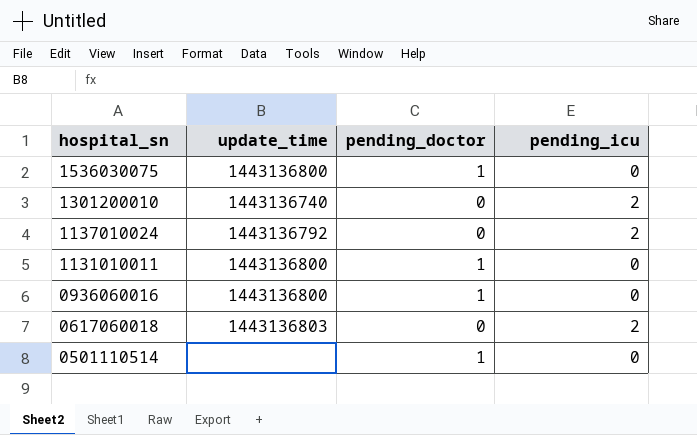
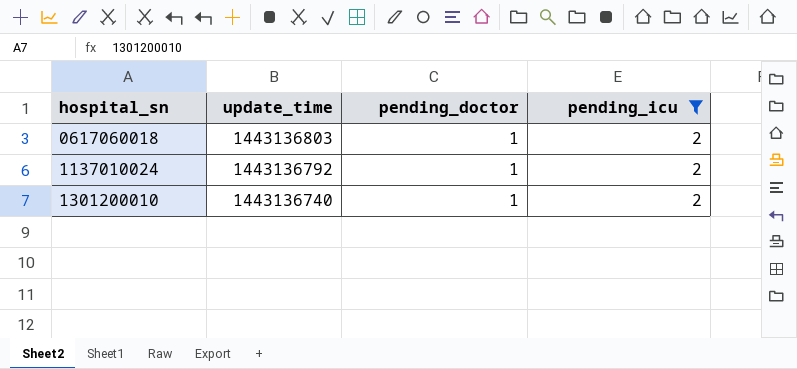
filter: none -> pending_icu = 2
row order: hospital_sn descending -> hospital_sn ascending
0617060018 | pending_doctor: 0 -> 1
1137010024 | pending_doctor: 0 -> 1
1301200010 | pending_doctor: 0 -> 1

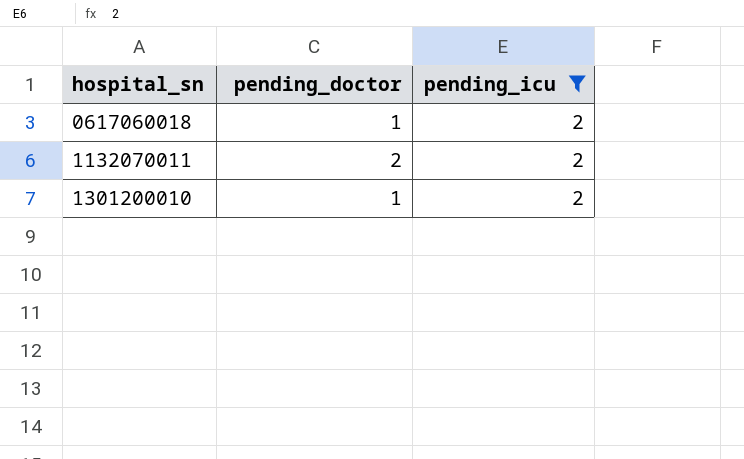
column update_time | position: 2 -> none
row 1137010024: 1443136792 | 1 | 2 -> none
row 1132070011: none -> 2 | 2

